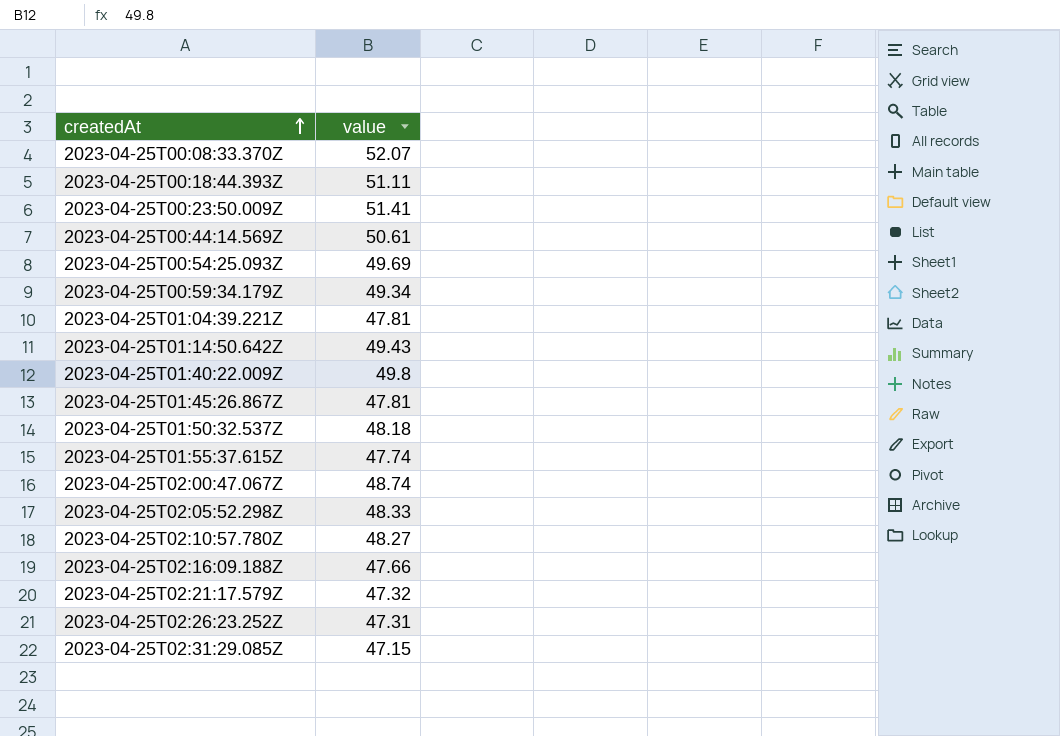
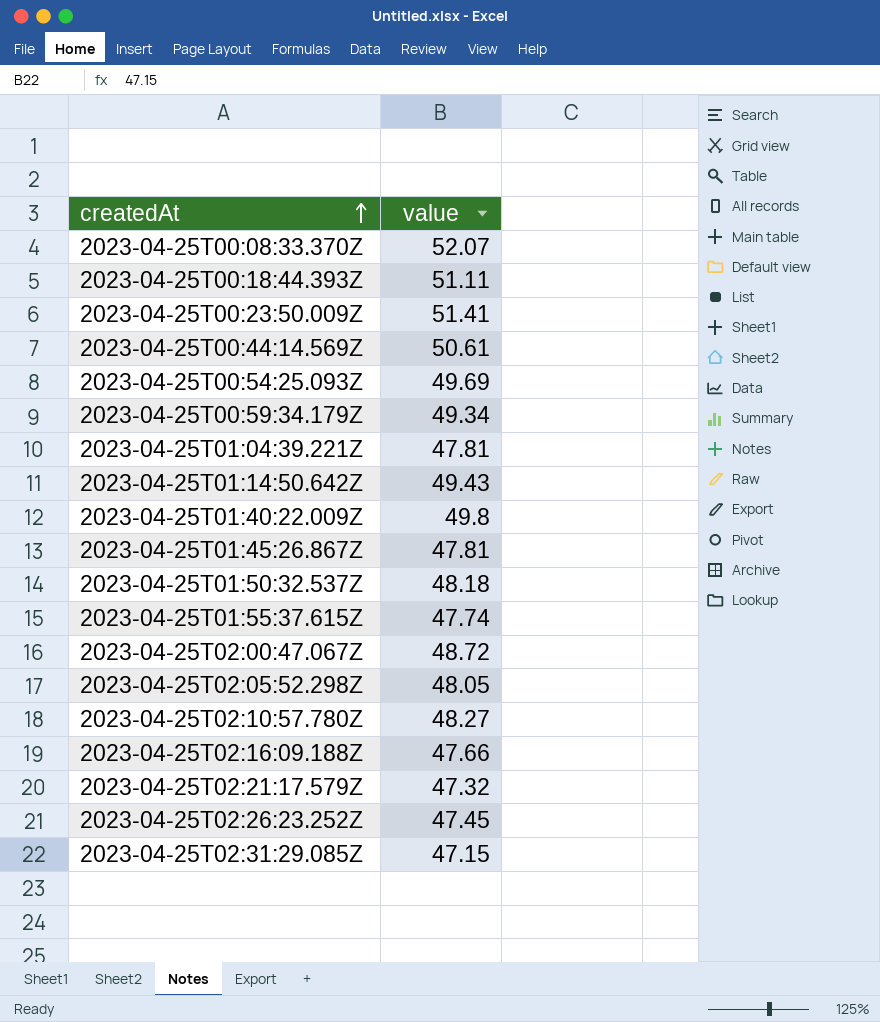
2023-04-25T02:00:47.067Z | value: 48.74 -> 48.72
2023-04-25T02:05:52.298Z | value: 48.33 -> 48.05
2023-04-25T02:26:23.252Z | value: 47.31 -> 47.45

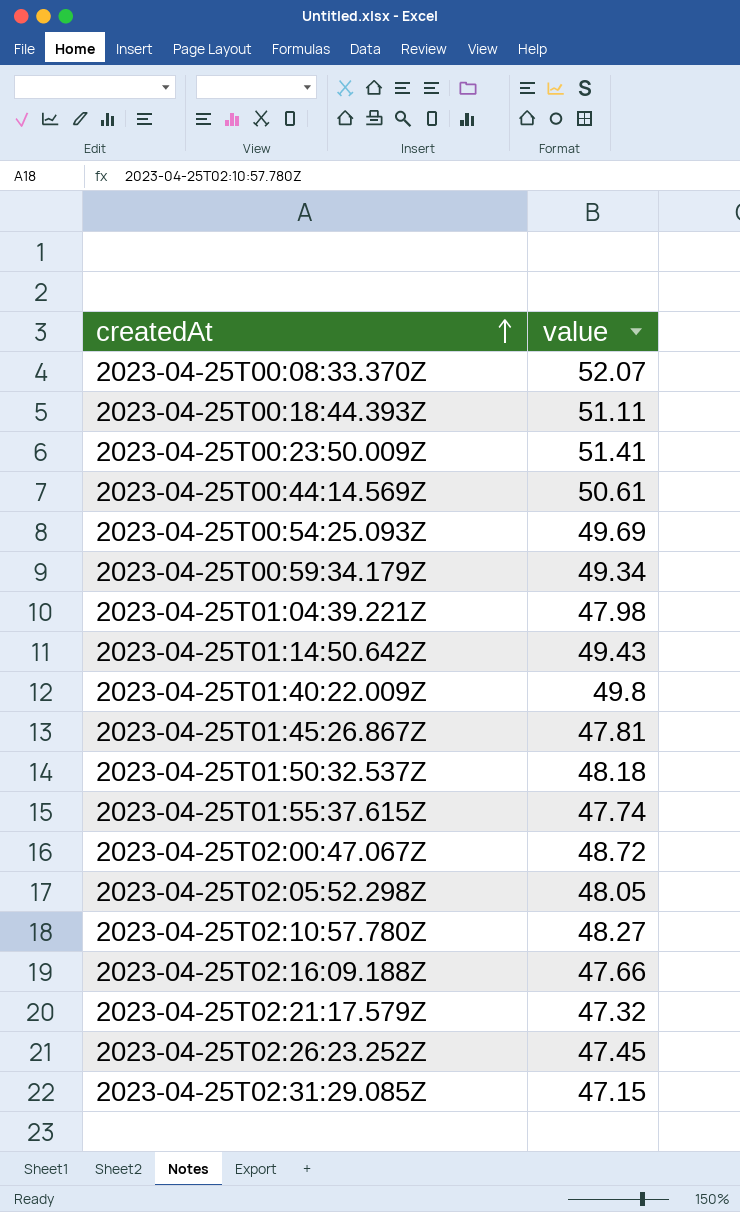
2023-04-25T01:04:39.221Z | value: 47.81 -> 47.98

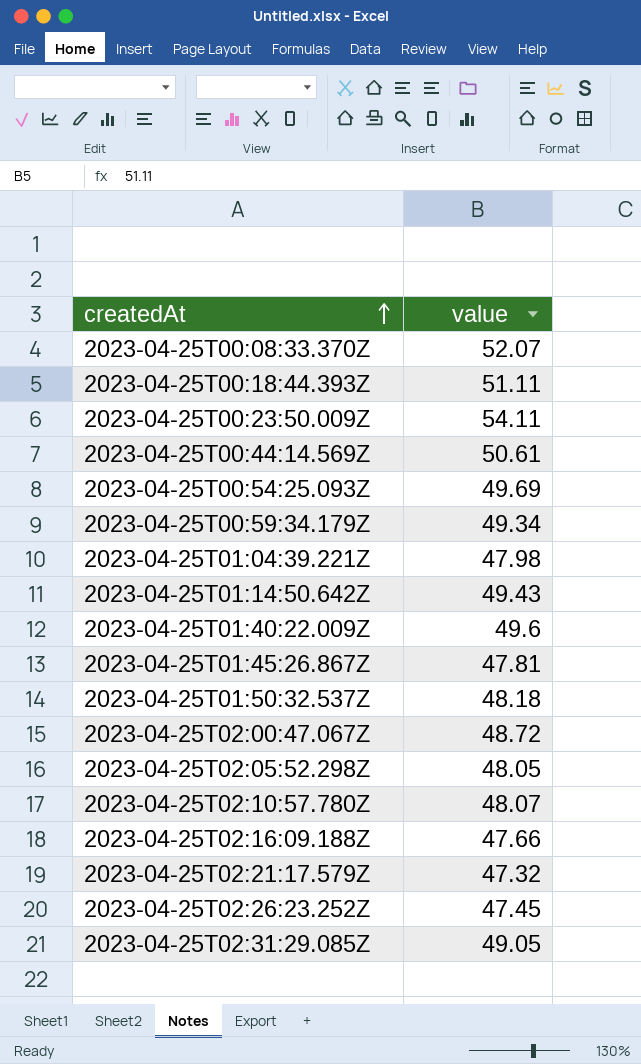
row 2023-04-25T01:55:37.615Z: 47.74 -> none
2023-04-25T00:23:50.009Z | value: 51.41 -> 54.11
2023-04-25T01:40:22.009Z | value: 49.8 -> 49.6
2023-04-25T02:10:57.780Z | value: 48.27 -> 48.07
2023-04-25T02:31:29.085Z | value: 47.15 -> 49.05

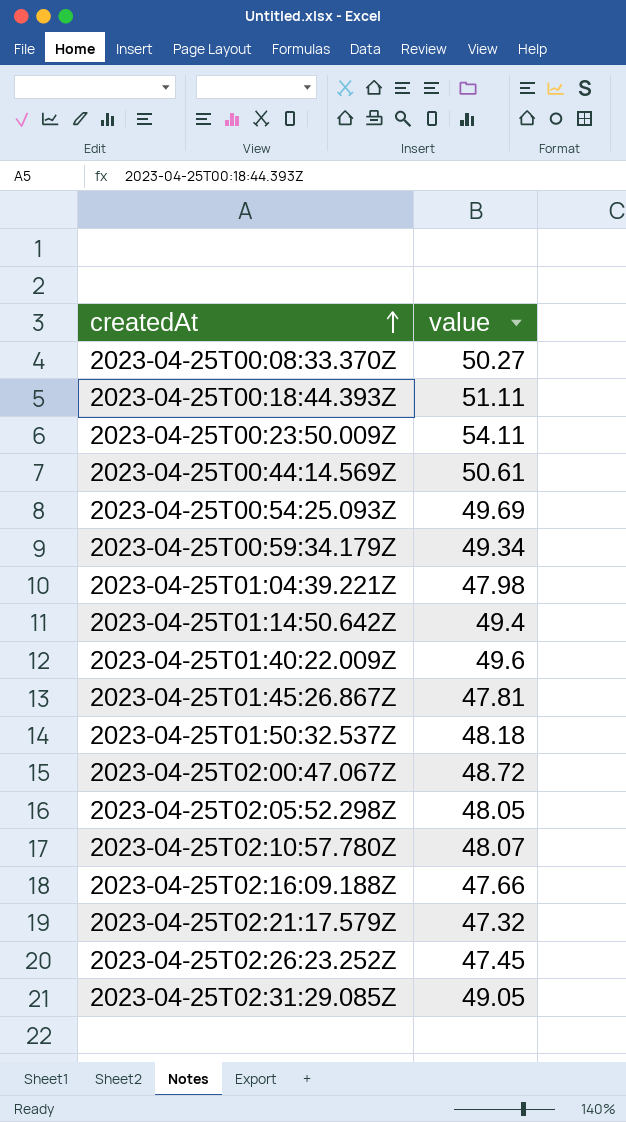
2023-04-25T00:08:33.370Z | value: 52.07 -> 50.27
2023-04-25T01:14:50.642Z | value: 49.43 -> 49.4

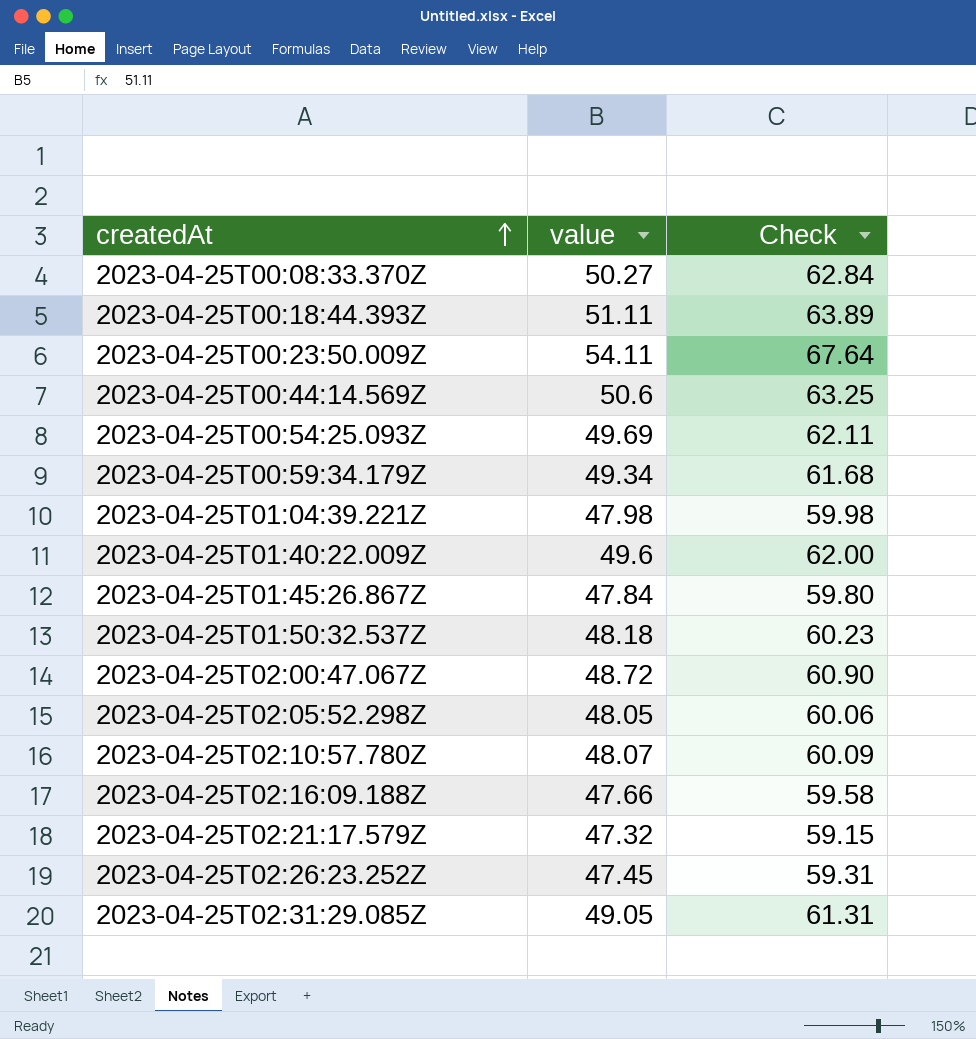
column Check | formula: none -> [value] * 1.25
row 2023-04-25T01:14:50.642Z: 49.4 -> none
2023-04-25T00:44:14.569Z | value: 50.61 -> 50.6
2023-04-25T01:45:26.867Z | value: 47.81 -> 47.84

